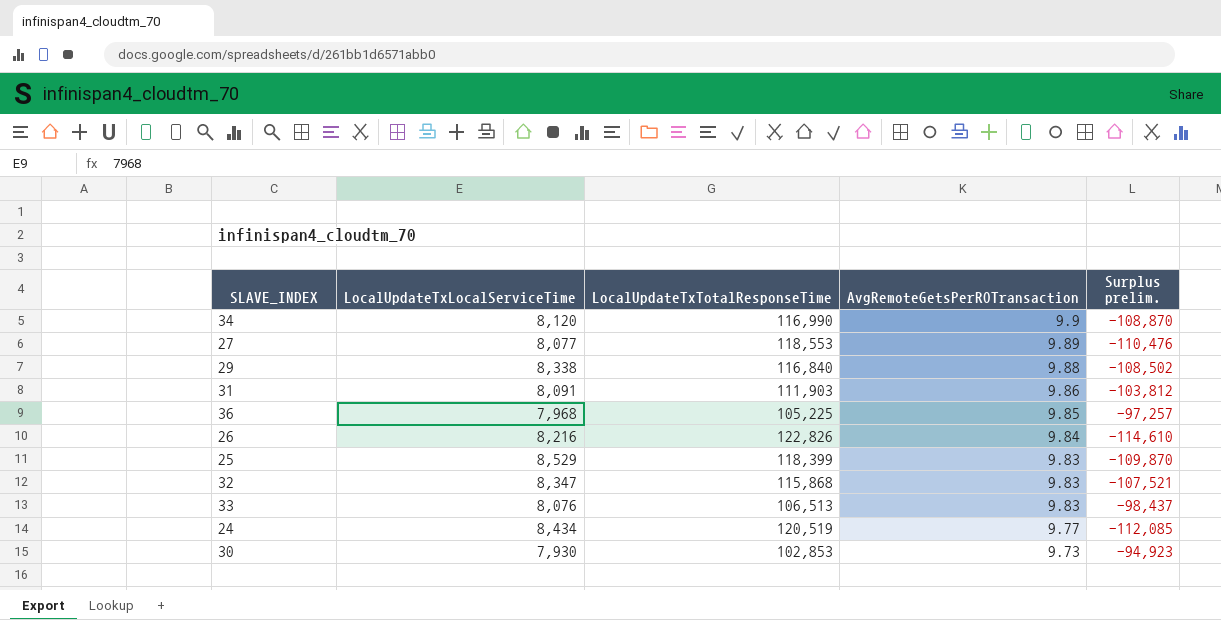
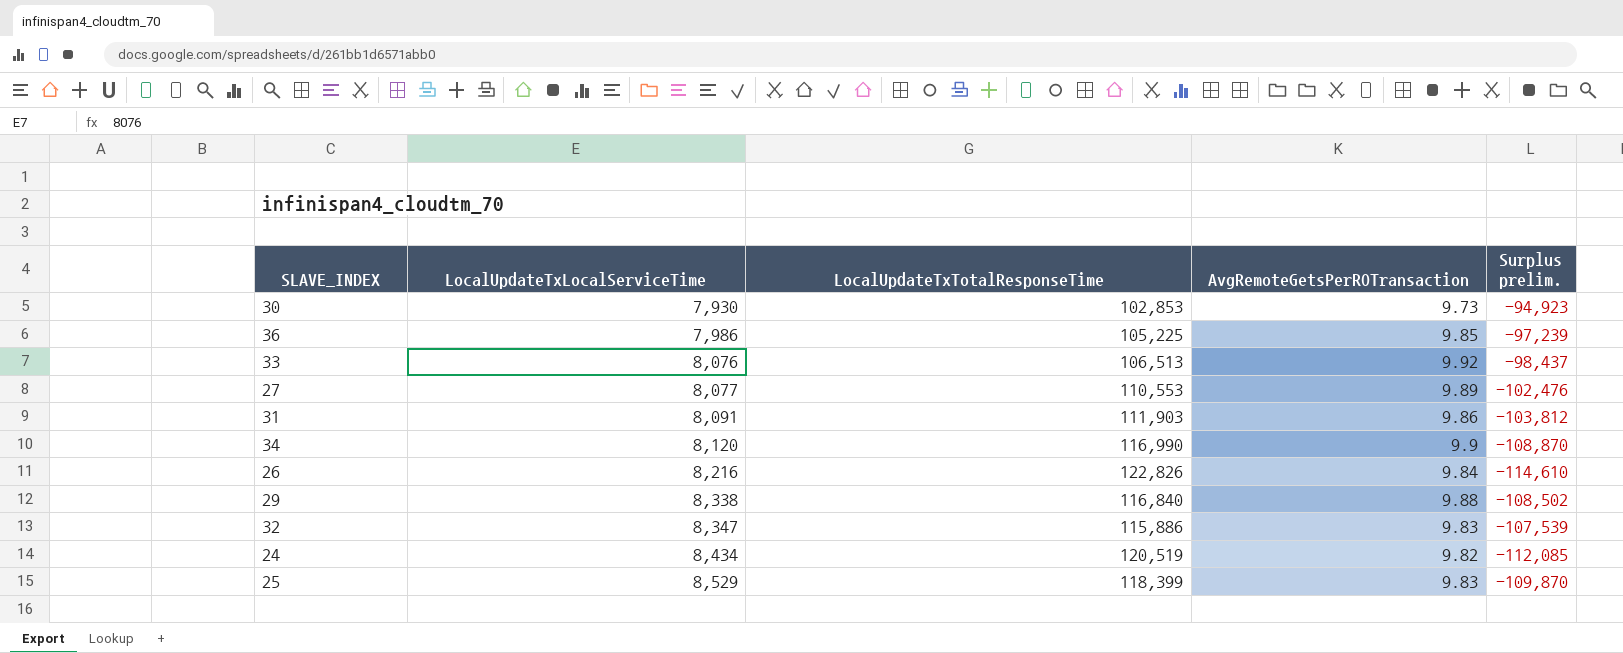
row order: AvgRemoteGetsPerROTransaction descending -> LocalUpdateTxLocalServiceTime ascending
36 | LocalUpdateTxLocalServiceTime: 7,968 -> 7,986
36 | Surplus prelim.: -97,257 -> -97,239
33 | AvgRemoteGetsPerROTransaction: 9.83 -> 9.92
27 | LocalUpdateTxTotalResponseTime: 118,553 -> 110,553
27 | Surplus prelim.: -110,476 -> -102,476
32 | LocalUpdateTxTotalResponseTime: 115,868 -> 115,886
32 | Surplus prelim.: -107,521 -> -107,539
24 | AvgRemoteGetsPerROTransaction: 9.77 -> 9.82

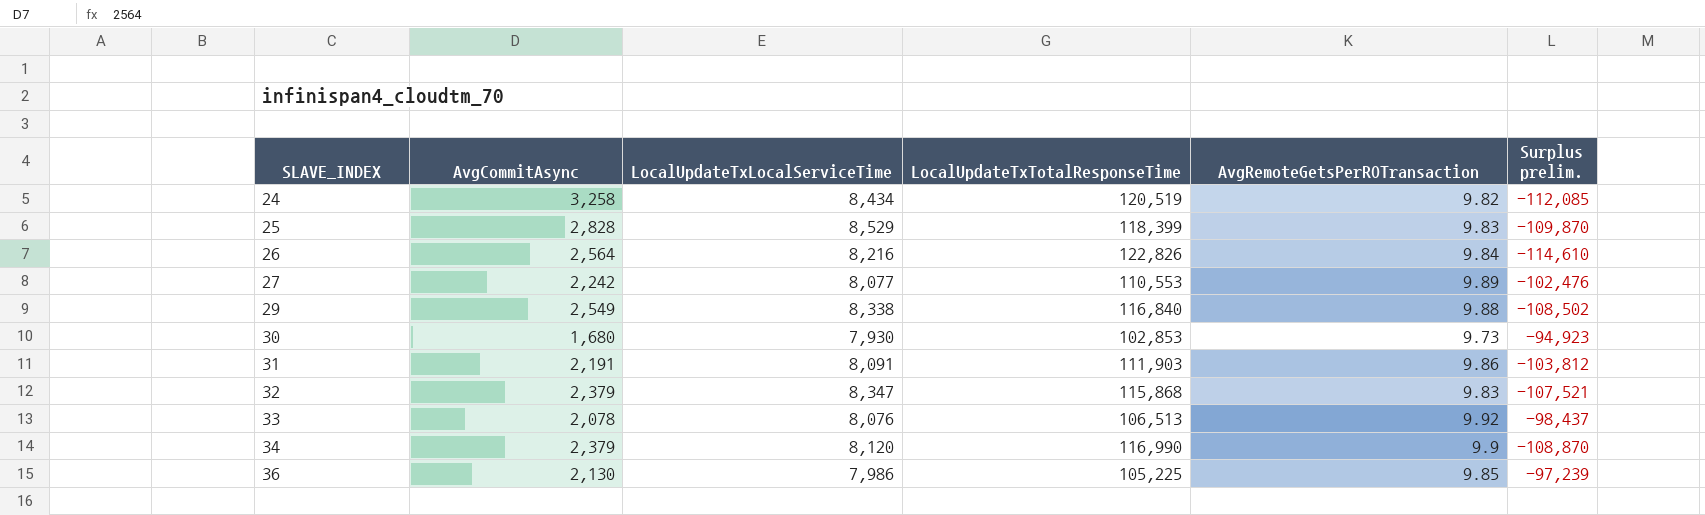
row order: LocalUpdateTxLocalServiceTime ascending -> SLAVE_INDEX ascending
column AvgCommitAsync | position: none -> 2
32 | LocalUpdateTxTotalResponseTime: 115,886 -> 115,868
32 | Surplus prelim.: -107,539 -> -107,521

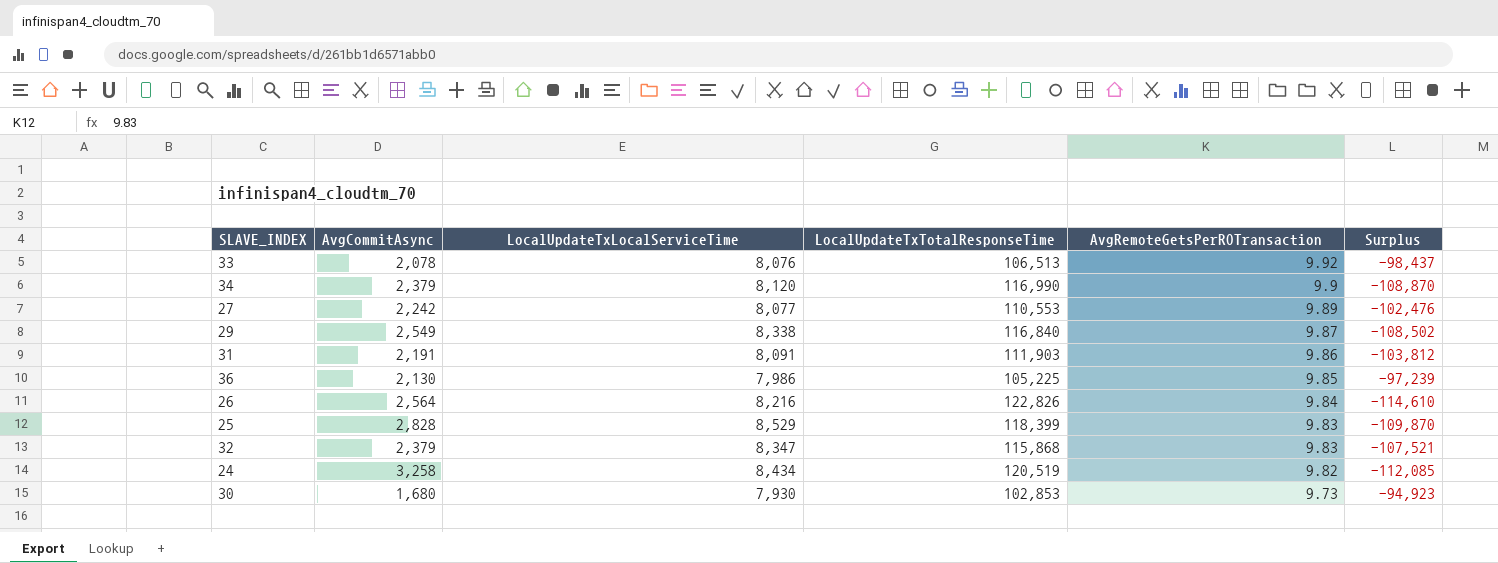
row order: SLAVE_INDEX ascending -> AvgRemoteGetsPerROTransaction descending
column name: Surplus prelim. -> Surplus
29 | AvgRemoteGetsPerROTransaction: 9.88 -> 9.87

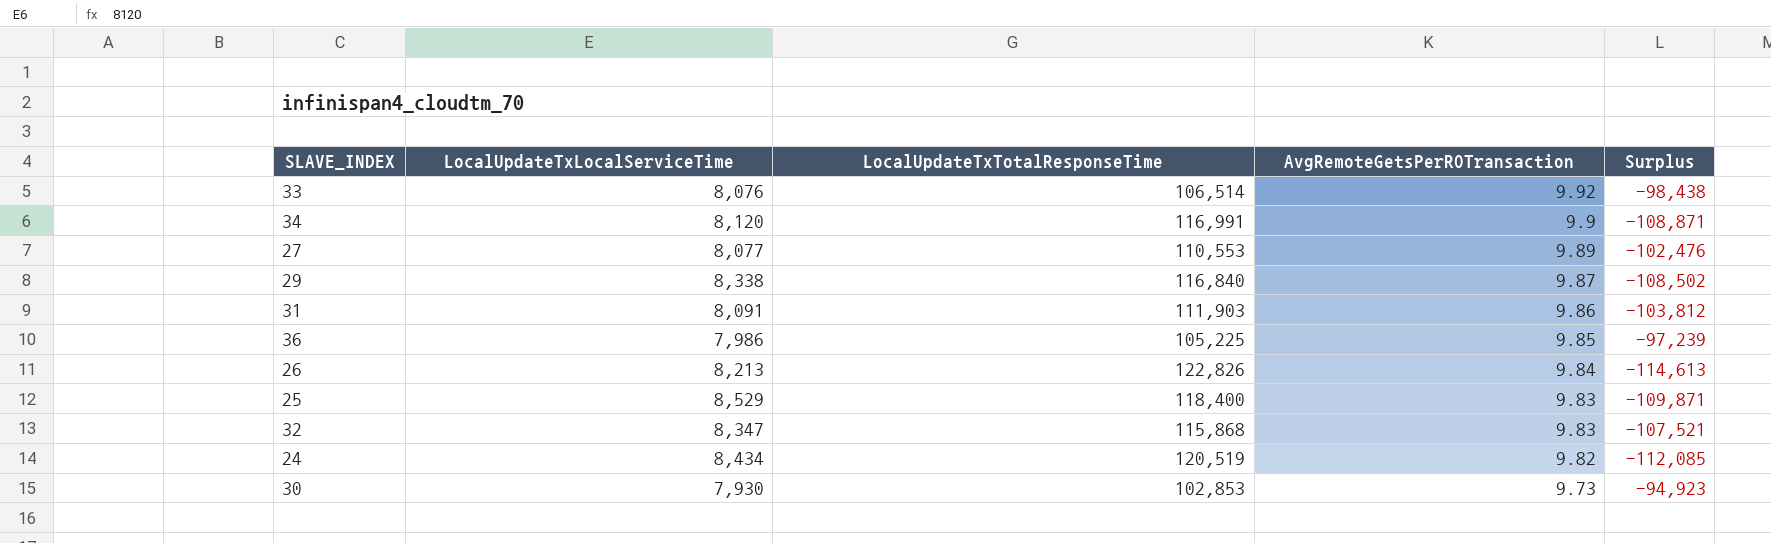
column AvgCommitAsync | position: 2 -> none
33 | LocalUpdateTxTotalResponseTime: 106,513 -> 106,514
33 | Surplus: -98,437 -> -98,438
34 | LocalUpdateTxTotalResponseTime: 116,990 -> 116,991
34 | Surplus: -108,870 -> -108,871
26 | LocalUpdateTxLocalServiceTime: 8,216 -> 8,213
26 | Surplus: -114,610 -> -114,613
25 | LocalUpdateTxTotalResponseTime: 118,399 -> 118,400
25 | Surplus: -109,870 -> -109,871

